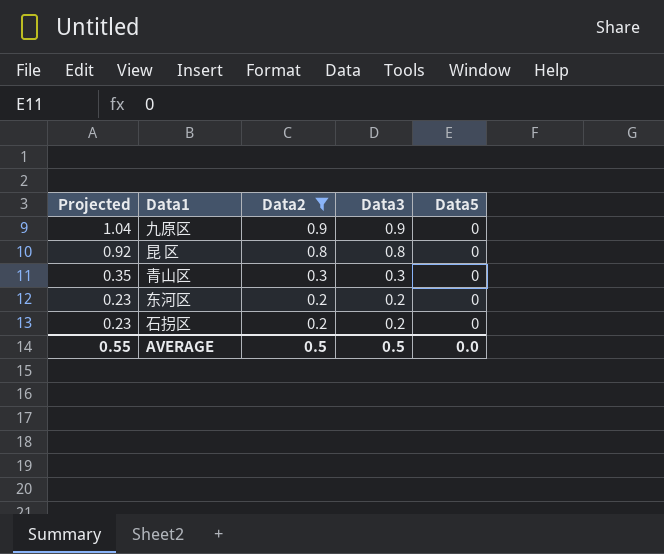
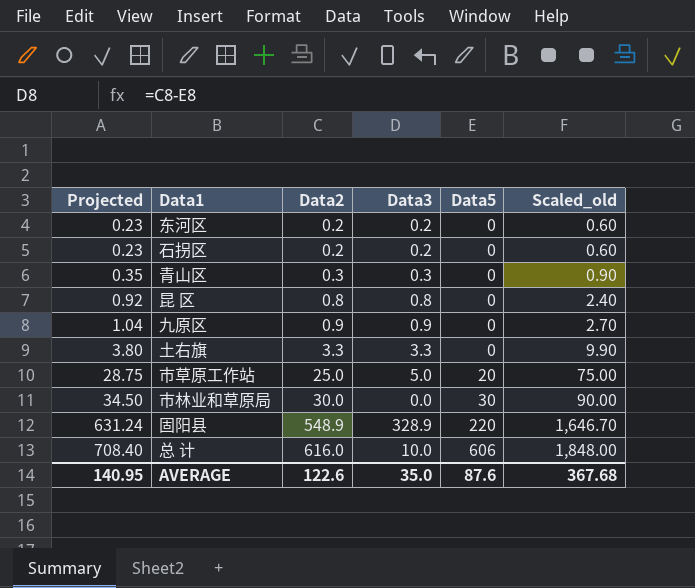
filter: Data2 <= 0.9 -> none
row order: Projected descending -> Projected ascending
column Scaled_old | formula: none -> [Data2] * 3
AVERAGE | Projected: 0.55 -> 140.95
AVERAGE | Data2: 0.5 -> 122.6
AVERAGE | Data3: 0.5 -> 35.0
AVERAGE | Data5: 0.0 -> 87.6

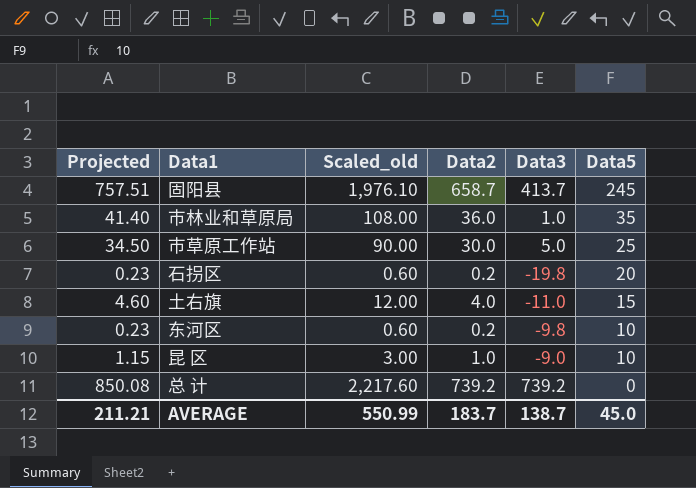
row order: Projected ascending -> Data5 descending
column Scaled_old | position: 6 -> 3
row 青山区: 0.35 | 0.3 | 0.3 | 0 | 0.90 -> none
row 九原区: 1.04 | 0.9 | 0.9 | 0 | 2.70 -> none
固阳县 | Projected: 631.24 -> 757.51
固阳县 | Scaled_old: 1,646.70 -> 1,976.10
固阳县 | Data2: 548.9 -> 658.7
固阳县 | Data3: 328.9 -> 413.7
固阳县 | Data5: 220 -> 245
市林业和草原局 | Projected: 34.50 -> 41.40
市林业和草原局 | Scaled_old: 90.00 -> 108.00
市林业和草原局 | Data2: 30.0 -> 36.0
市林业和草原局 | Data3: 0.0 -> 1.0
市林业和草原局 | Data5: 30 -> 35
市草原工作站 | Projected: 28.75 -> 34.50
市草原工作站 | Scaled_old: 75.00 -> 90.00
市草原工作站 | Data2: 25.0 -> 30.0
市草原工作站 | Data5: 20 -> 25
石拐区 | Data3: 0.2 -> -19.8
石拐区 | Data5: 0 -> 20
土右旗 | Projected: 3.80 -> 4.60
土右旗 | Scaled_old: 9.90 -> 12.00
土右旗 | Data2: 3.3 -> 4.0
土右旗 | Data3: 3.3 -> -11.0
土右旗 | Data5: 0 -> 15
东河区 | Data3: 0.2 -> -9.8
东河区 | Data5: 0 -> 10
昆 区 | Projected: 0.92 -> 1.15
昆 区 | Scaled_old: 2.40 -> 3.00
昆 区 | Data2: 0.8 -> 1.0
昆 区 | Data3: 0.8 -> -9.0
昆 区 | Data5: 0 -> 10
总 计 | Projected: 708.40 -> 850.08
总 计 | Scaled_old: 1,848.00 -> 2,217.60
总 计 | Data2: 616.0 -> 739.2
总 计 | Data3: 10.0 -> 739.2
总 计 | Data5: 606 -> 0
AVERAGE | Projected: 140.95 -> 211.21
AVERAGE | Scaled_old: 367.68 -> 550.99
AVERAGE | Data2: 122.6 -> 183.7
AVERAGE | Data3: 35.0 -> 138.7
AVERAGE | Data5: 87.6 -> 45.0

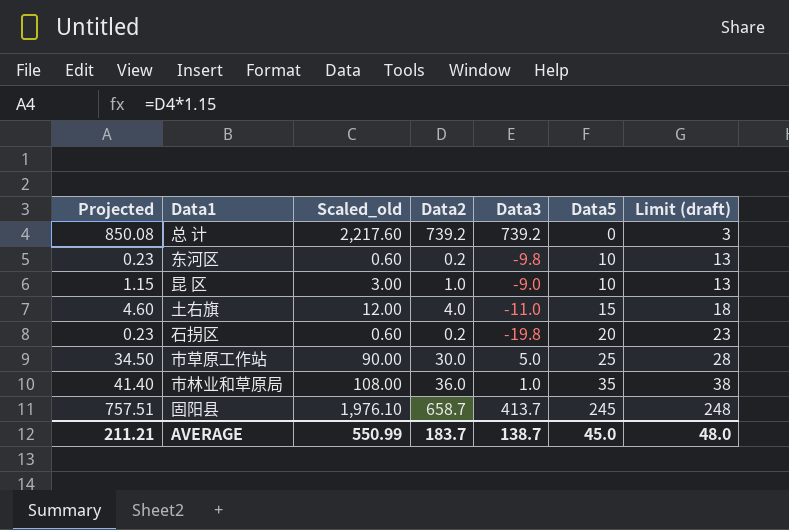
row order: Data5 descending -> Data5 ascending
column Limit (draft) | formula: none -> [Data5] + 3

